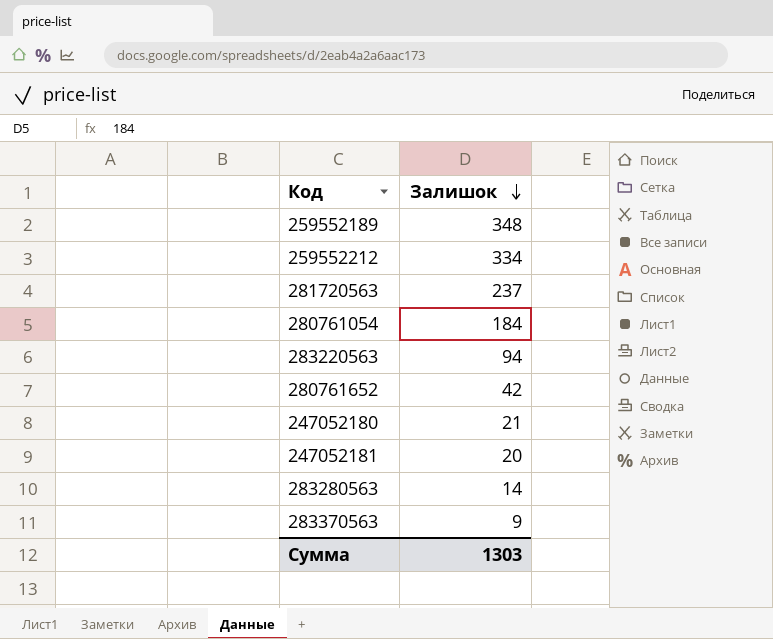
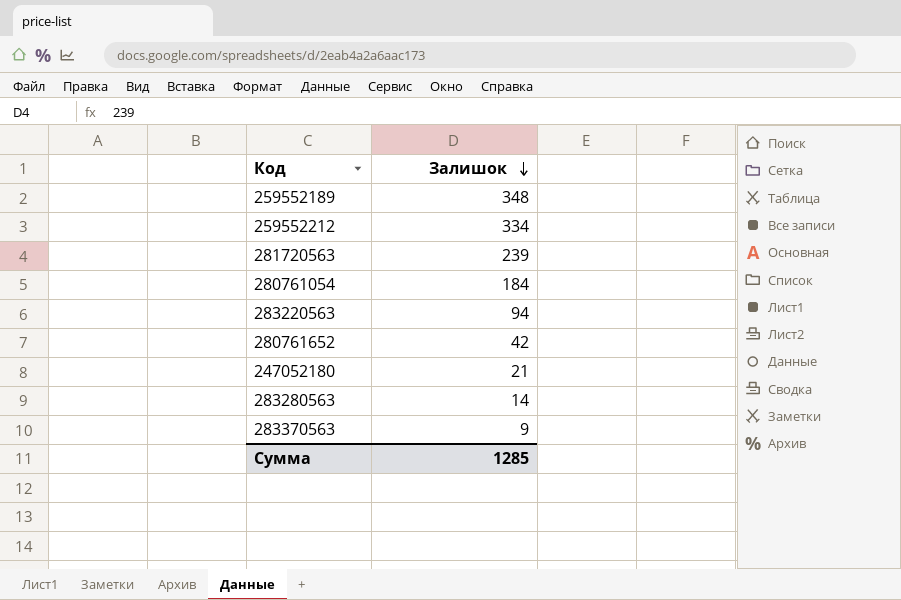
row 247052181: 20 -> none
281720563 | Залишок: 237 -> 239
Сумма | Залишок: 1303 -> 1285

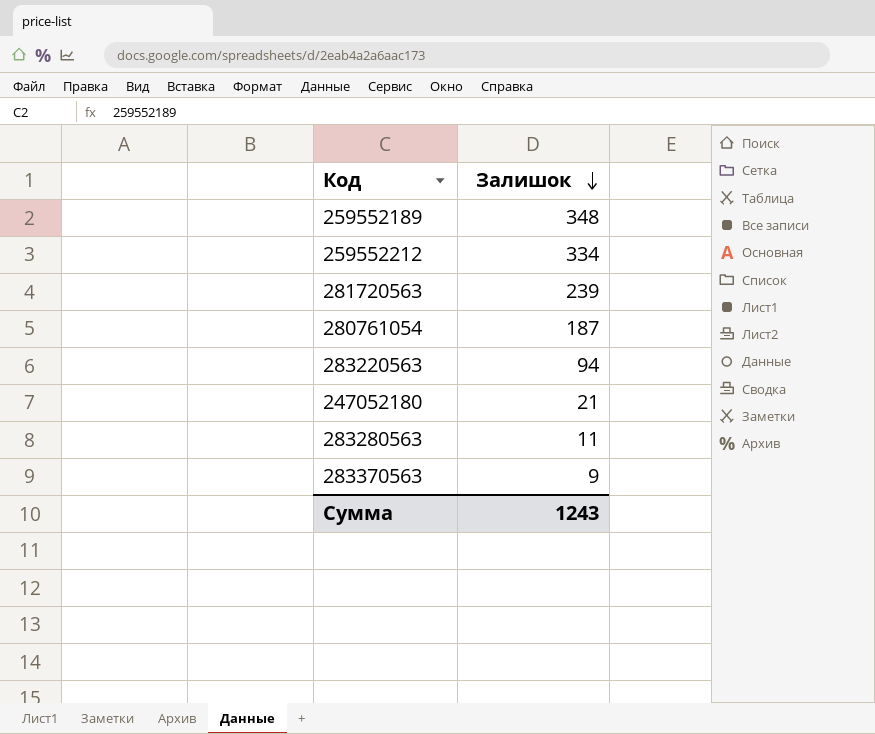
row 280761652: 42 -> none
280761054 | Залишок: 184 -> 187
283280563 | Залишок: 14 -> 11
Сумма | Залишок: 1285 -> 1243

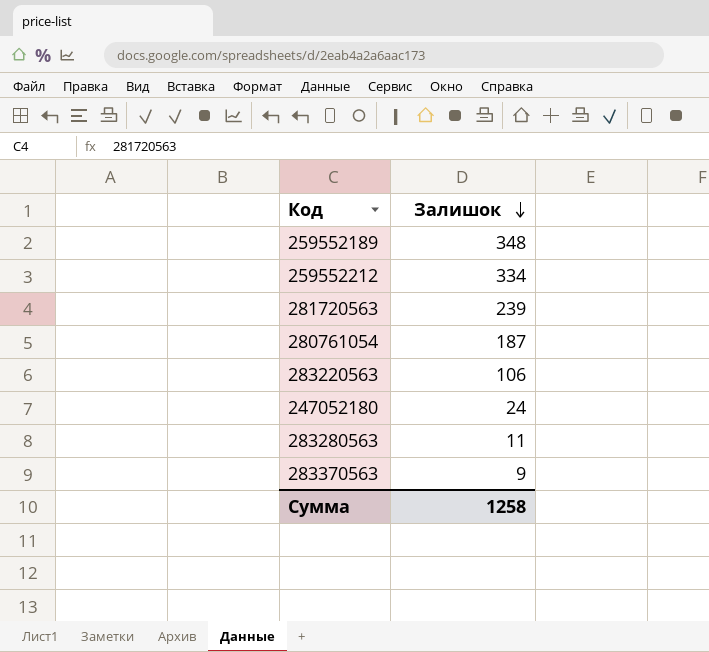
283220563 | Залишок: 94 -> 106
247052180 | Залишок: 21 -> 24
Сумма | Залишок: 1243 -> 1258

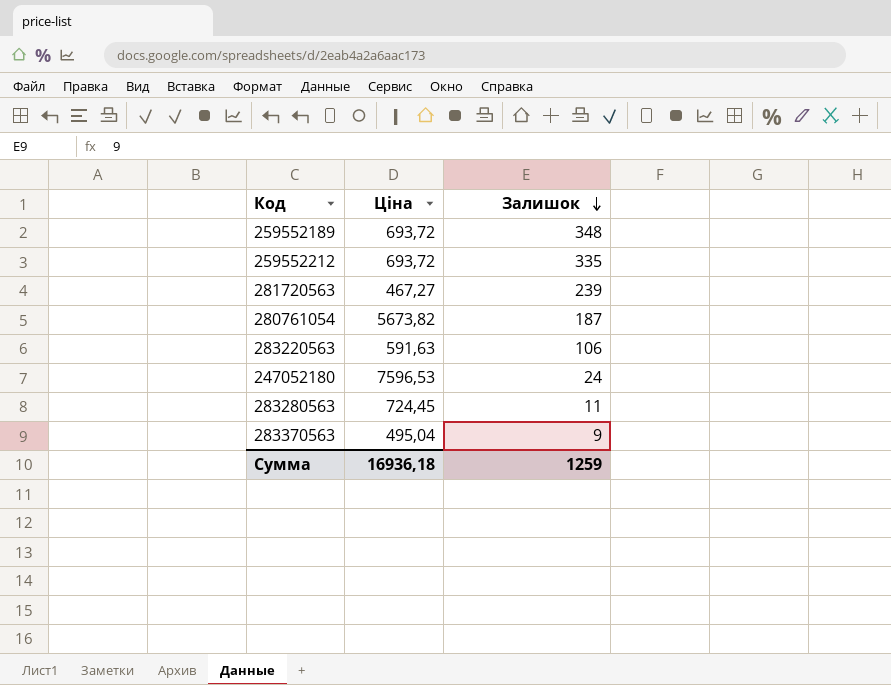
column Ціна | position: none -> 2
259552212 | Залишок: 334 -> 335
Сумма | Залишок: 1258 -> 1259

